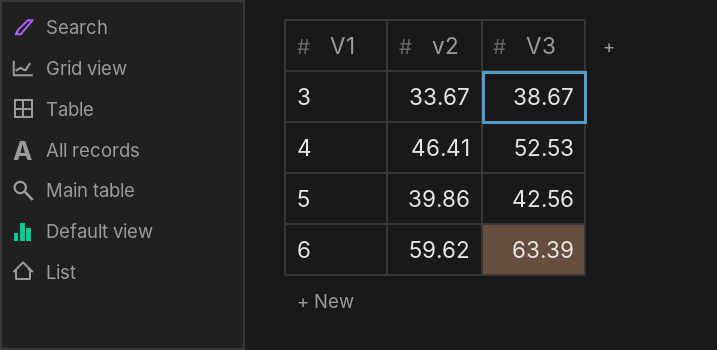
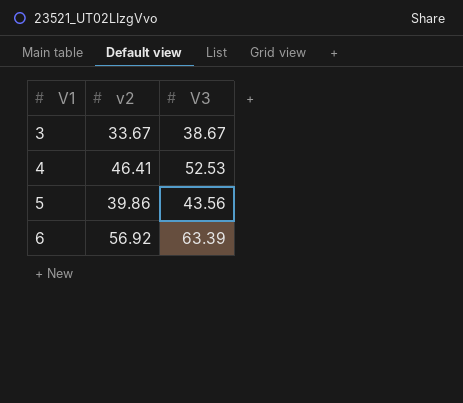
5 | V3: 42.56 -> 43.56
6 | v2: 59.62 -> 56.92

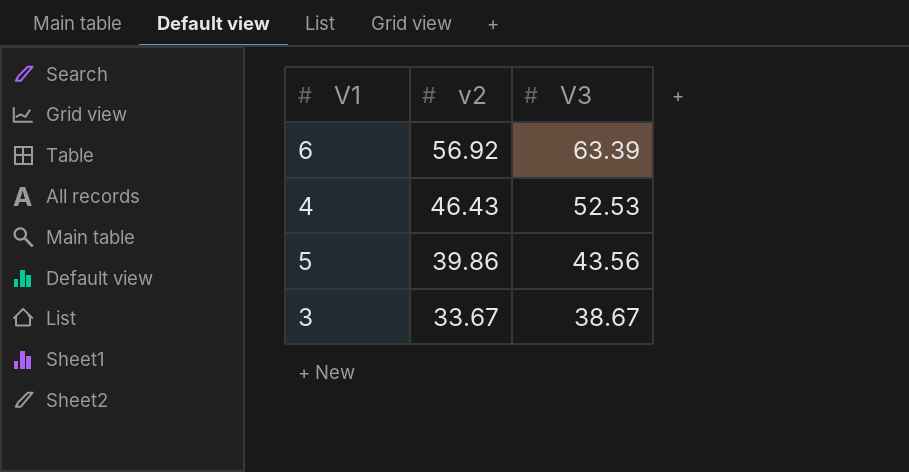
row order: V1 ascending -> v2 descending
4 | v2: 46.41 -> 46.43

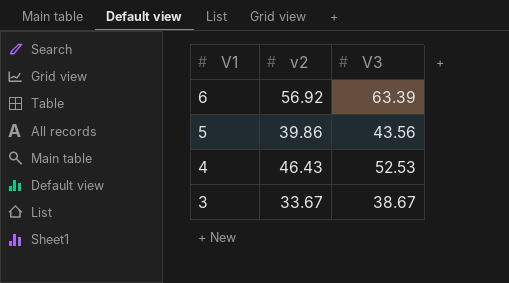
row order: v2 descending -> V1 descending

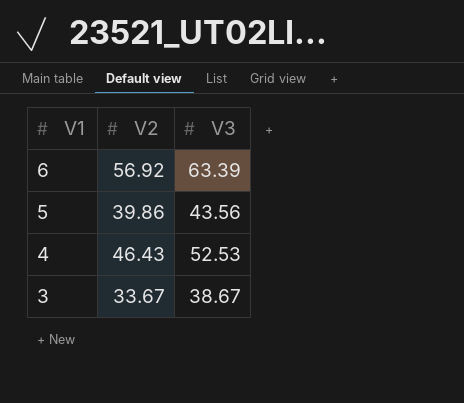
column name: v2 -> V2

